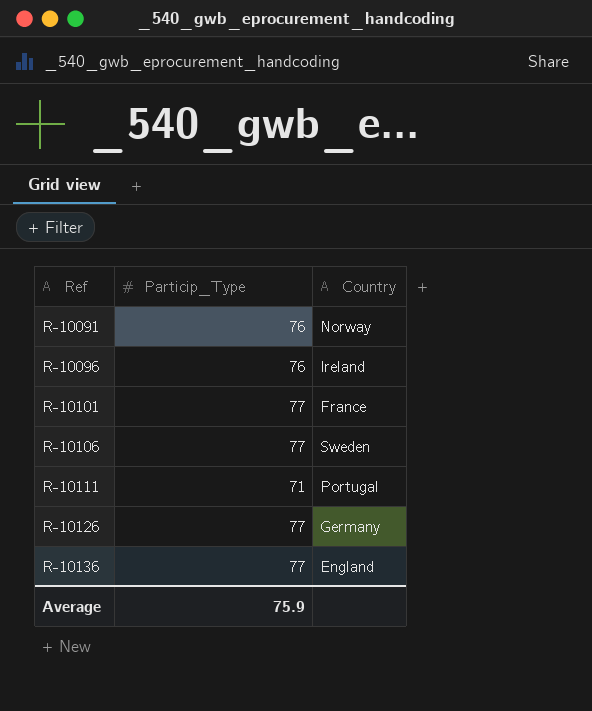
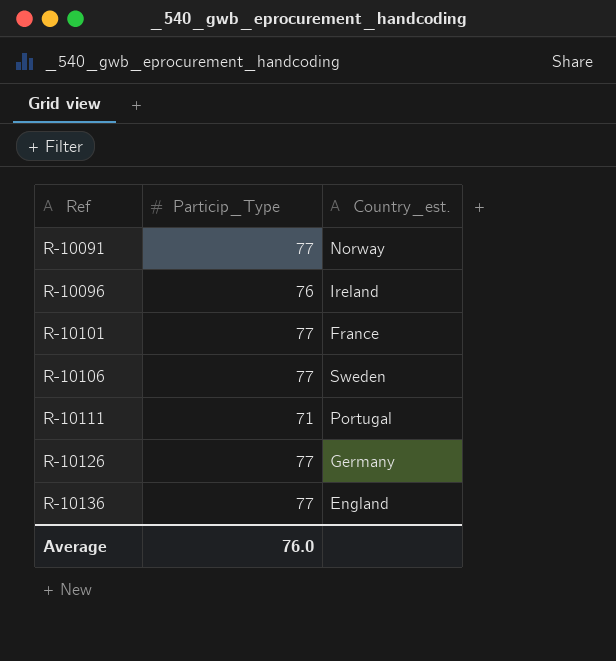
column name: Country -> Country_est.
R-10091 | Particip_Type: 76 -> 77
Average | Particip_Type: 75.9 -> 76.0

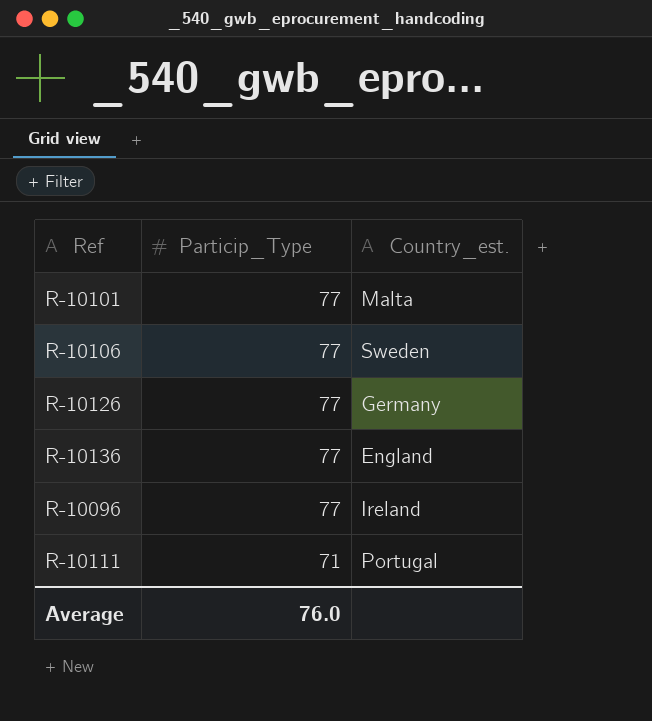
row order: Ref ascending -> Particip_Type descending
row R-10091: 77 | Norway -> none
R-10101 | Country_est.: France -> Malta
R-10096 | Particip_Type: 76 -> 77

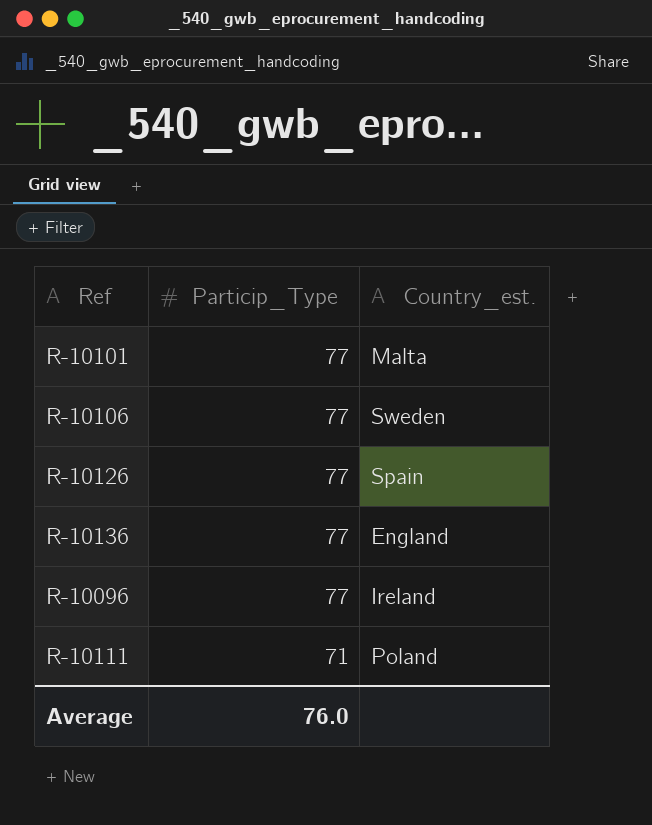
R-10126 | Country_est.: Germany -> Spain
R-10111 | Country_est.: Portugal -> Poland

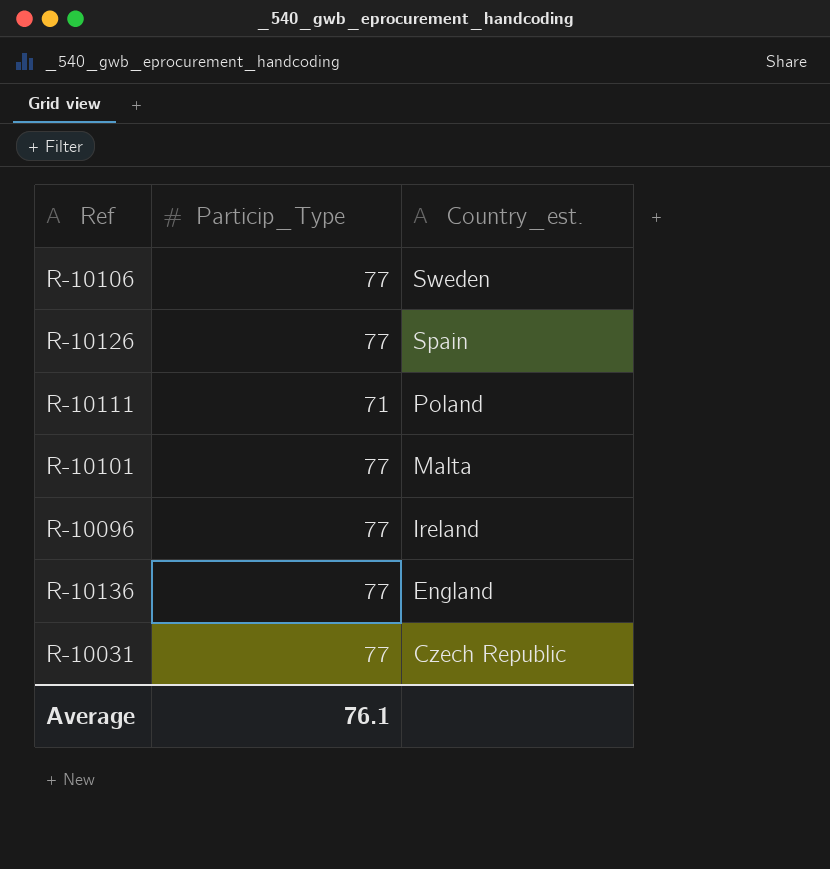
row order: Particip_Type descending -> Country_est. descending
row R-10031: none -> 77 | Czech Republic
Average | Particip_Type: 76.0 -> 76.1

